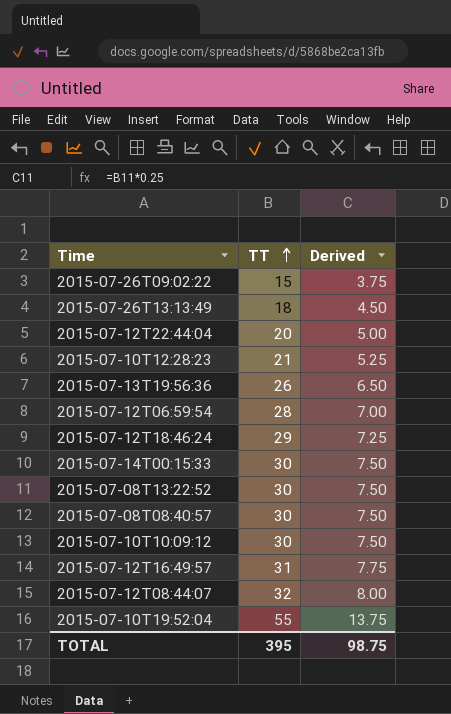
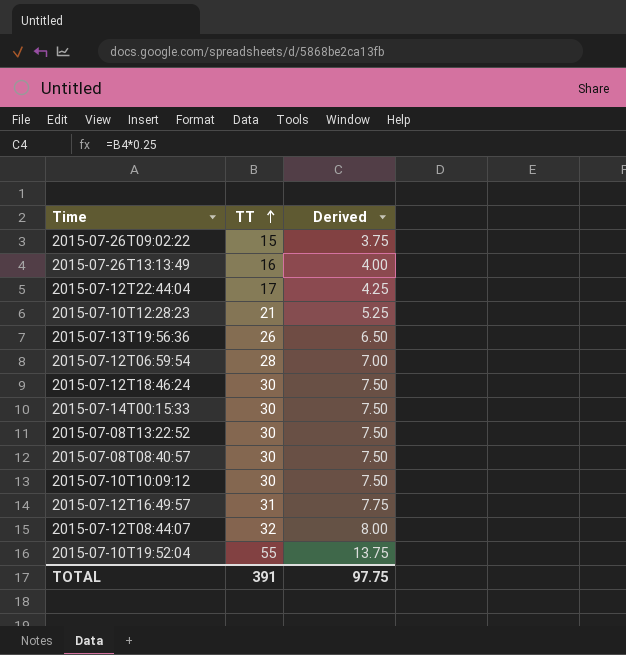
2015-07-26T13:13:49 | TT: 18 -> 16
2015-07-26T13:13:49 | Derived: 4.50 -> 4.00
2015-07-12T22:44:04 | TT: 20 -> 17
2015-07-12T22:44:04 | Derived: 5.00 -> 4.25
2015-07-12T18:46:24 | TT: 29 -> 30
2015-07-12T18:46:24 | Derived: 7.25 -> 7.50
TOTAL | TT: 395 -> 391
TOTAL | Derived: 98.75 -> 97.75

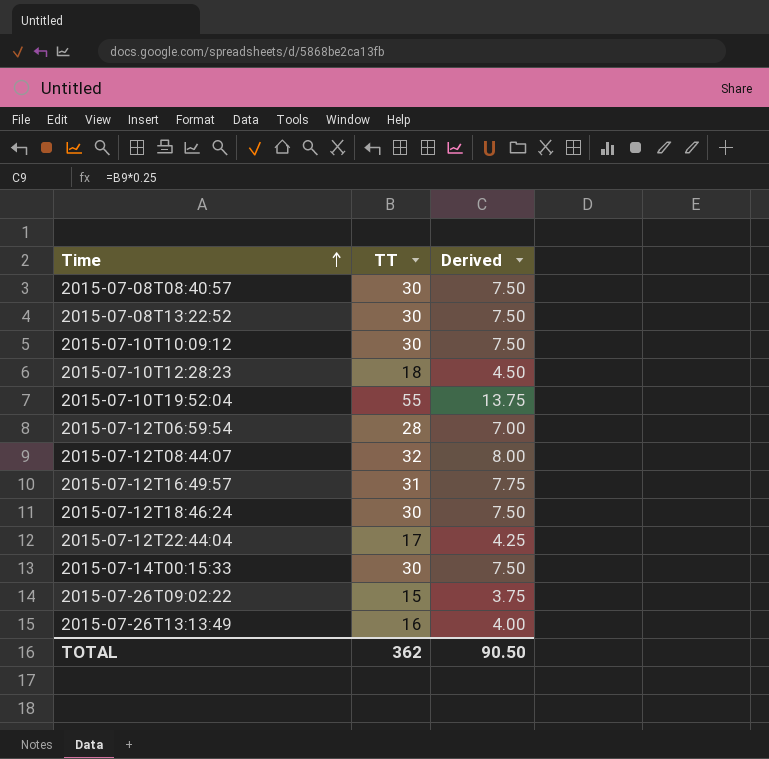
row order: TT ascending -> Time ascending
row 2015-07-13T19:56:36: 26 | 6.50 -> none
2015-07-10T12:28:23 | TT: 21 -> 18
2015-07-10T12:28:23 | Derived: 5.25 -> 4.50
TOTAL | TT: 391 -> 362
TOTAL | Derived: 97.75 -> 90.50

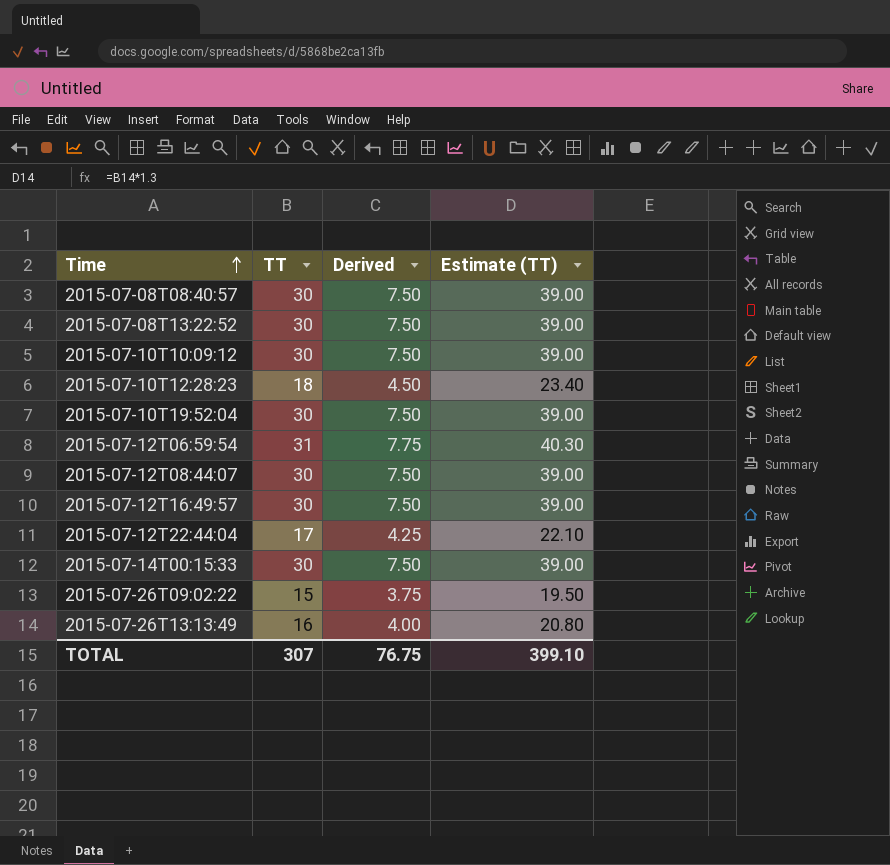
column Estimate (TT) | formula: none -> [TT] * 1.3
row 2015-07-12T18:46:24: 30 | 7.50 -> none
2015-07-10T19:52:04 | TT: 55 -> 30
2015-07-10T19:52:04 | Derived: 13.75 -> 7.50
2015-07-12T06:59:54 | TT: 28 -> 31
2015-07-12T06:59:54 | Derived: 7.00 -> 7.75
2015-07-12T08:44:07 | TT: 32 -> 30
2015-07-12T08:44:07 | Derived: 8.00 -> 7.50
2015-07-12T16:49:57 | TT: 31 -> 30
2015-07-12T16:49:57 | Derived: 7.75 -> 7.50
TOTAL | TT: 362 -> 307
TOTAL | Derived: 90.50 -> 76.75

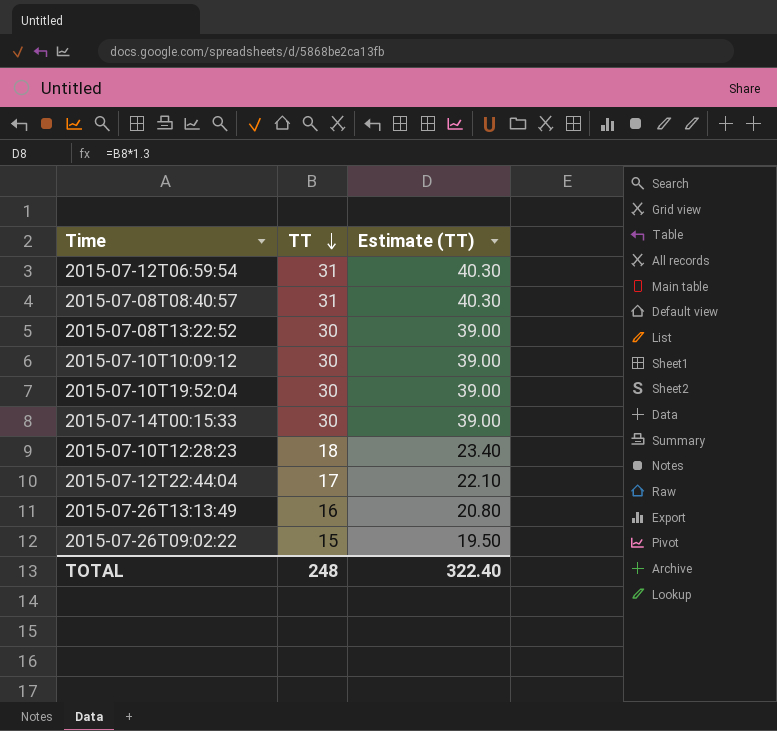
row order: Time ascending -> TT descending
column Derived | formula: [TT] * 0.25 -> none
row 2015-07-12T08:44:07: 30 | 7.50 | 39.00 -> none
row 2015-07-12T16:49:57: 30 | 7.50 | 39.00 -> none
2015-07-08T08:40:57 | TT: 30 -> 31
2015-07-08T08:40:57 | Estimate (TT): 39.00 -> 40.30
TOTAL | TT: 307 -> 248
TOTAL | Estimate (TT): 399.10 -> 322.40

